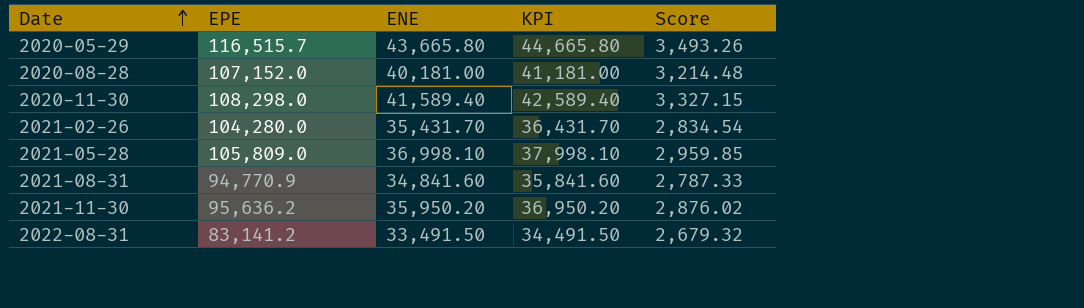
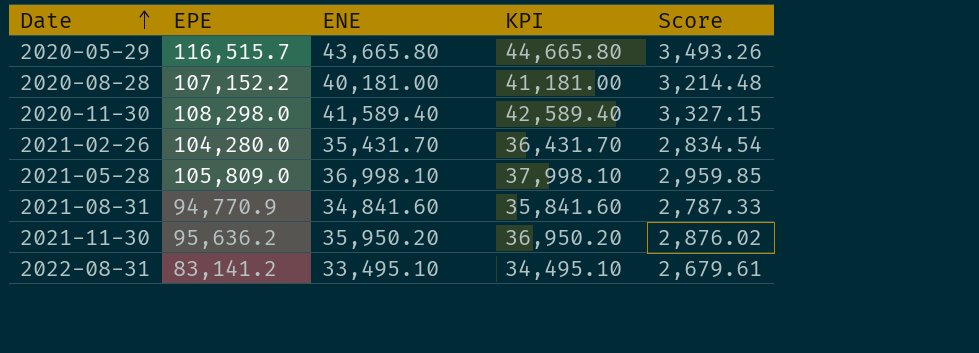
2020-08-28 | EPE: 107,152.0 -> 107,152.2
2022-08-31 | ENE: 33,491.50 -> 33,495.10
2022-08-31 | KPI: 34,491.50 -> 34,495.10
2022-08-31 | Score: 2,679.32 -> 2,679.61

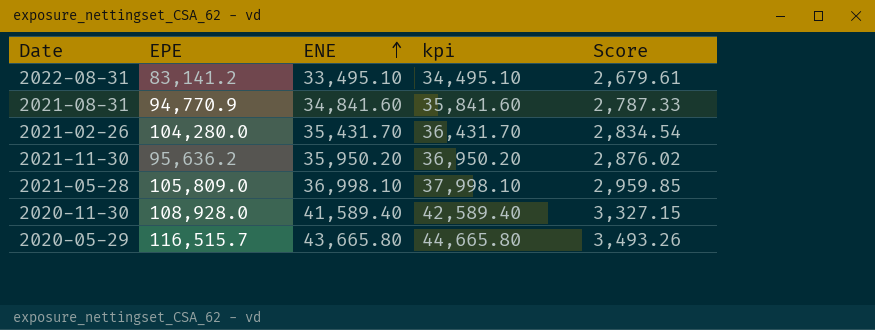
row order: Date ascending -> ENE ascending
column name: KPI -> kpi
row 2020-08-28: 107,152.2 | 40,181.00 | 41,181.00 | 3,214.48 -> none
2020-11-30 | EPE: 108,298.0 -> 108,928.0

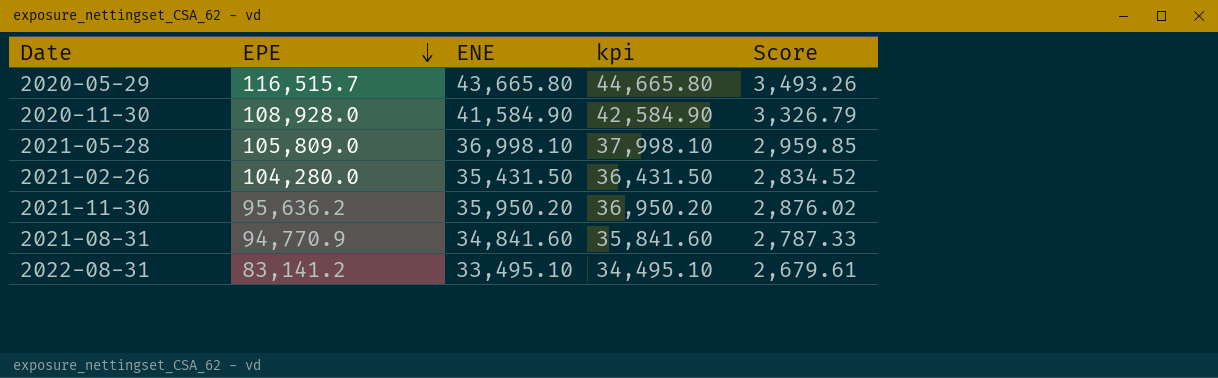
row order: ENE ascending -> EPE descending
2020-11-30 | ENE: 41,589.40 -> 41,584.90
2020-11-30 | kpi: 42,589.40 -> 42,584.90
2020-11-30 | Score: 3,327.15 -> 3,326.79
2021-02-26 | ENE: 35,431.70 -> 35,431.50
2021-02-26 | kpi: 36,431.70 -> 36,431.50
2021-02-26 | Score: 2,834.54 -> 2,834.52

